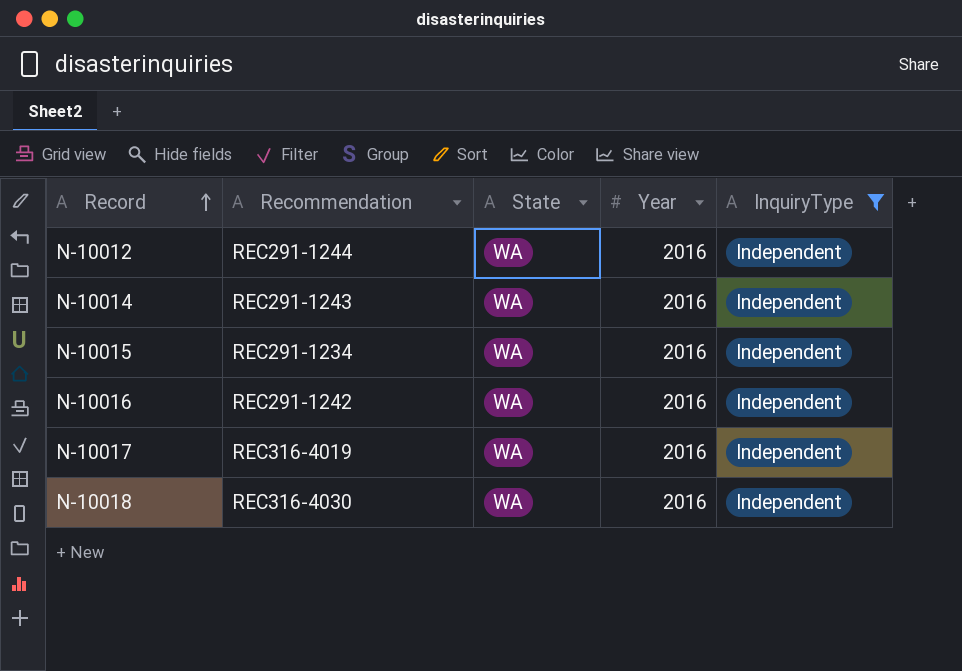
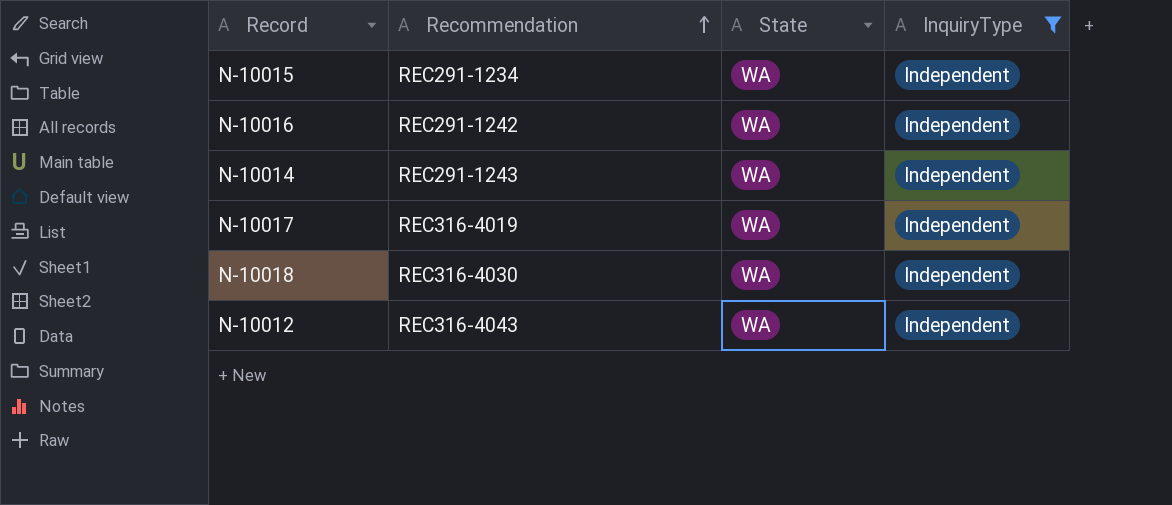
row order: Record ascending -> Recommendation ascending
column Year | position: 4 -> none
N-10012 | Recommendation: REC291-1244 -> REC316-4043

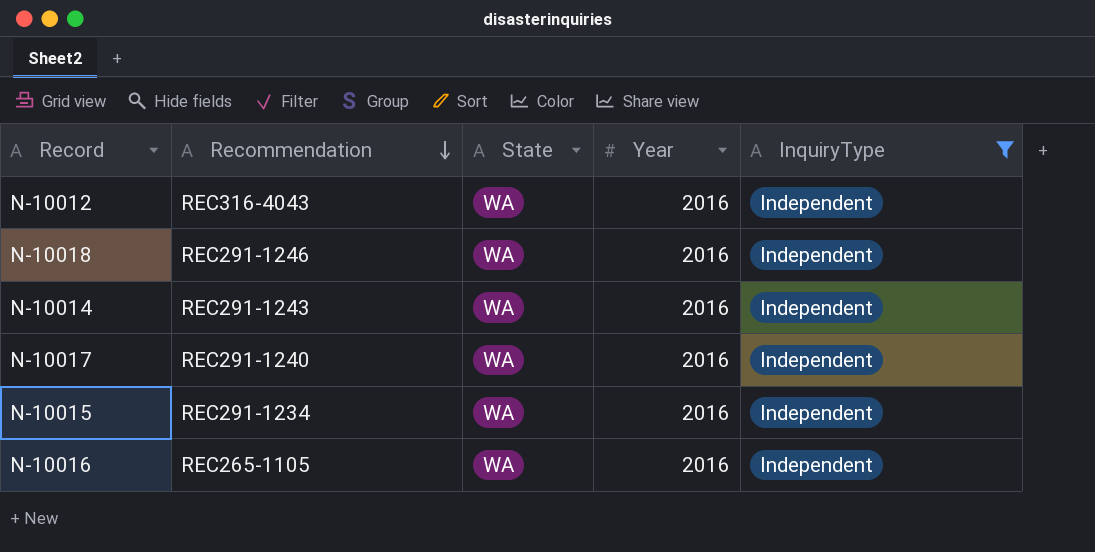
row order: Recommendation ascending -> Recommendation descending
column Year | position: none -> 4
N-10018 | Recommendation: REC316-4030 -> REC291-1246
N-10017 | Recommendation: REC316-4019 -> REC291-1240
N-10016 | Recommendation: REC291-1242 -> REC265-1105

